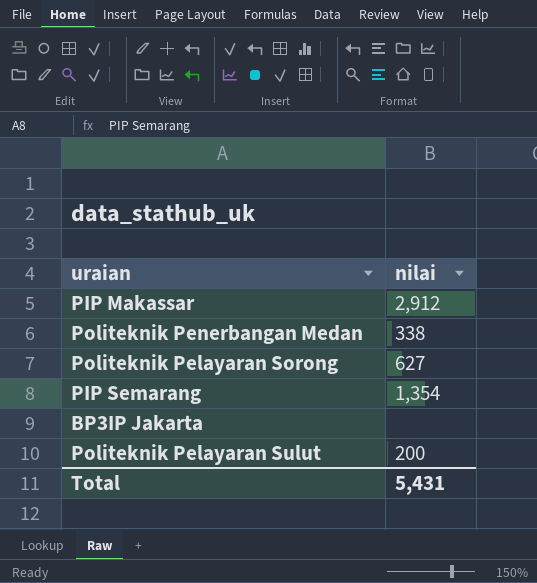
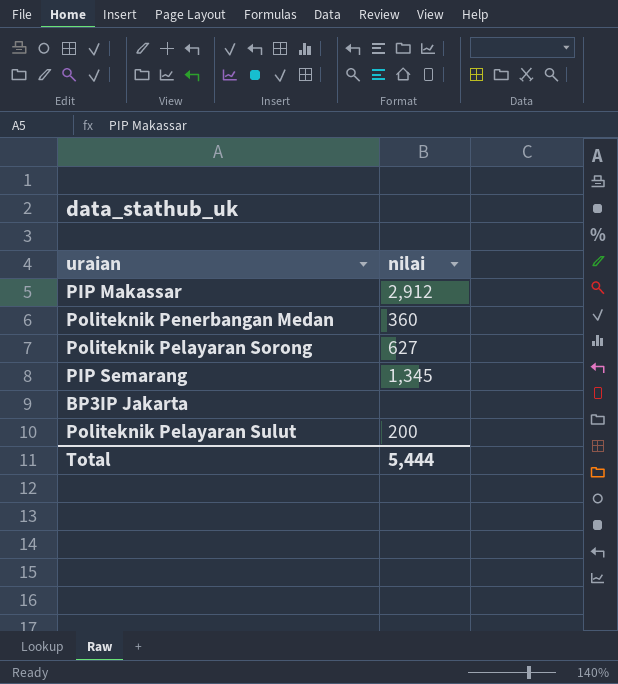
Politeknik Penerbangan Medan | nilai: 338 -> 360
PIP Semarang | nilai: 1,354 -> 1,345
Total | nilai: 5,431 -> 5,444

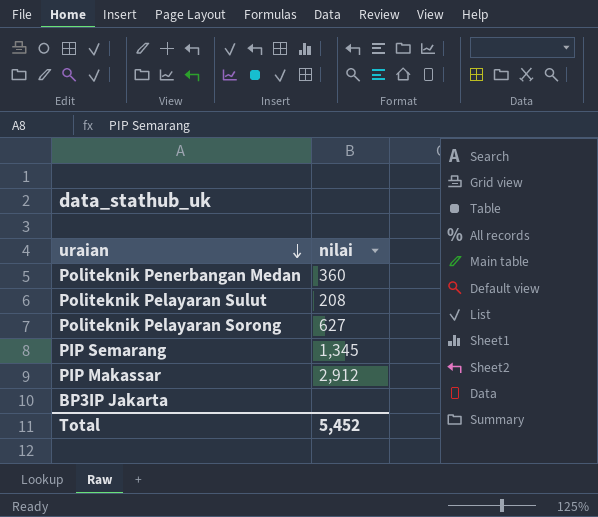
row order: none -> uraian descending
Politeknik Pelayaran Sulut | nilai: 200 -> 208
Total | nilai: 5,444 -> 5,452

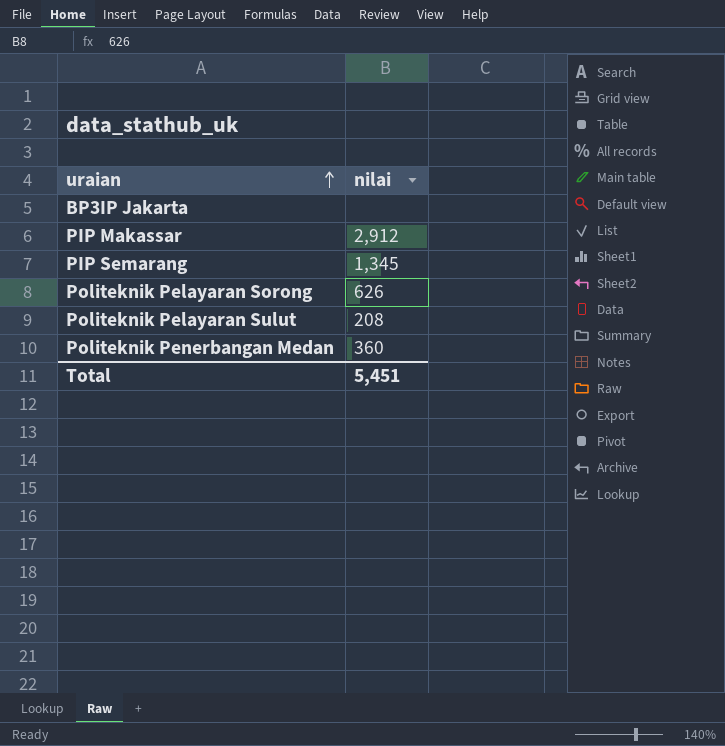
row order: uraian descending -> uraian ascending
Politeknik Pelayaran Sorong | nilai: 627 -> 626
Total | nilai: 5,452 -> 5,451

